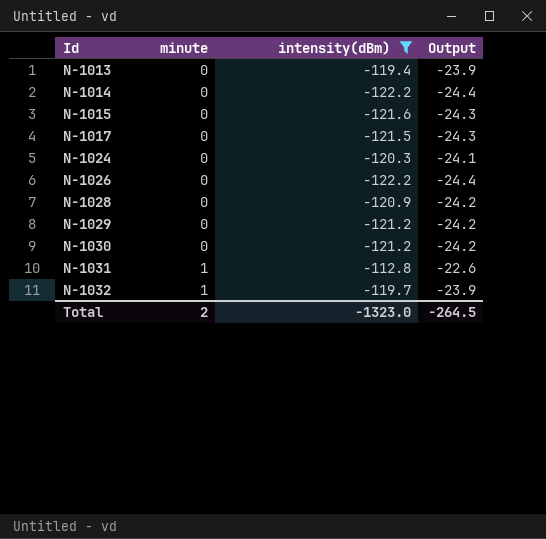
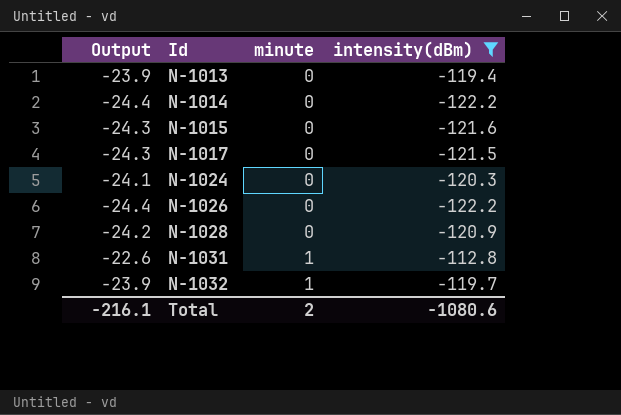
column Output | position: 4 -> 1
row N-1029: 0 | -121.2 | -24.2 -> none
row N-1030: 0 | -121.2 | -24.2 -> none
Total | Output: -264.5 -> -216.1
Total | intensity(dBm): -1323.0 -> -1080.6

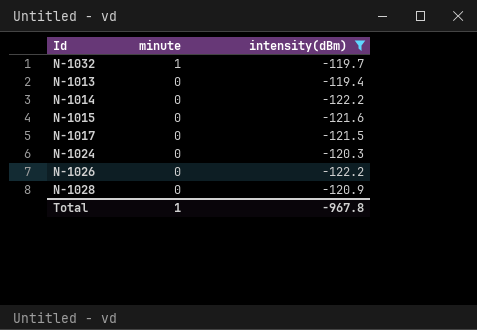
row order: Id ascending -> minute descending
column Output | formula: [intensity(dBm)] * 0.2 -> none
row N-1031: -22.6 | 1 | -112.8 -> none
Total | minute: 2 -> 1
Total | intensity(dBm): -1080.6 -> -967.8

